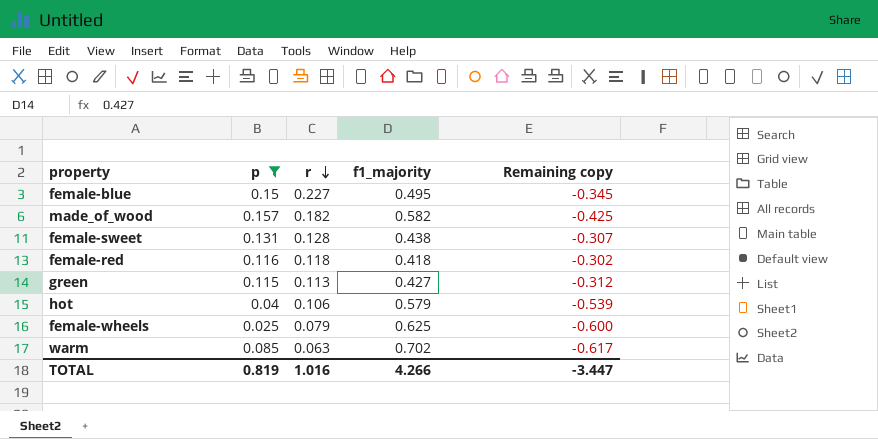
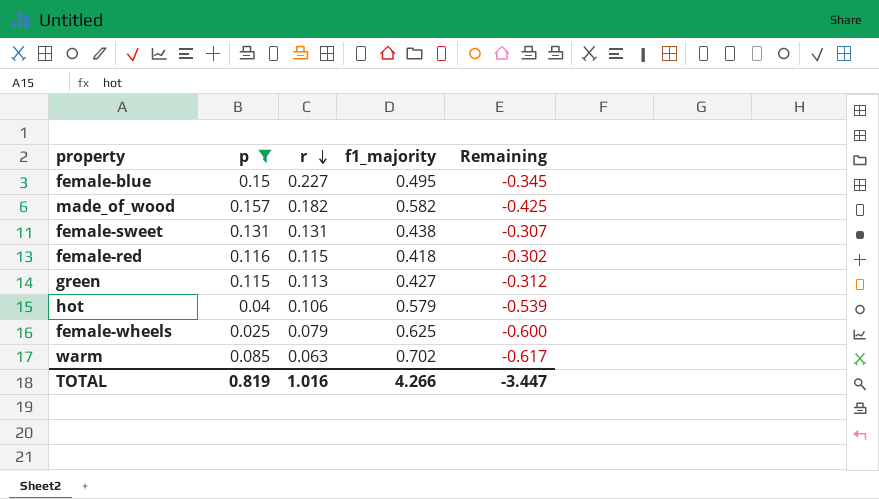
column name: Remaining copy -> Remaining
female-sweet | r: 0.128 -> 0.131
female-red | r: 0.118 -> 0.115

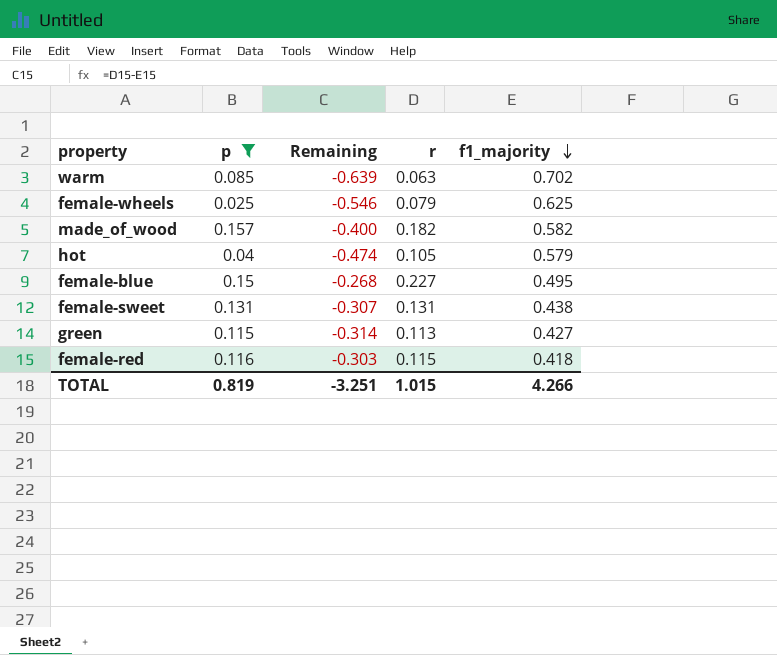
row order: r descending -> f1_majority descending
column Remaining | formula: [p] - [f1_majority] -> [r] - [f1_majority]
column Remaining | position: 5 -> 3
hot | r: 0.106 -> 0.105
TOTAL | Remaining: -3.447 -> -3.251
TOTAL | r: 1.016 -> 1.015

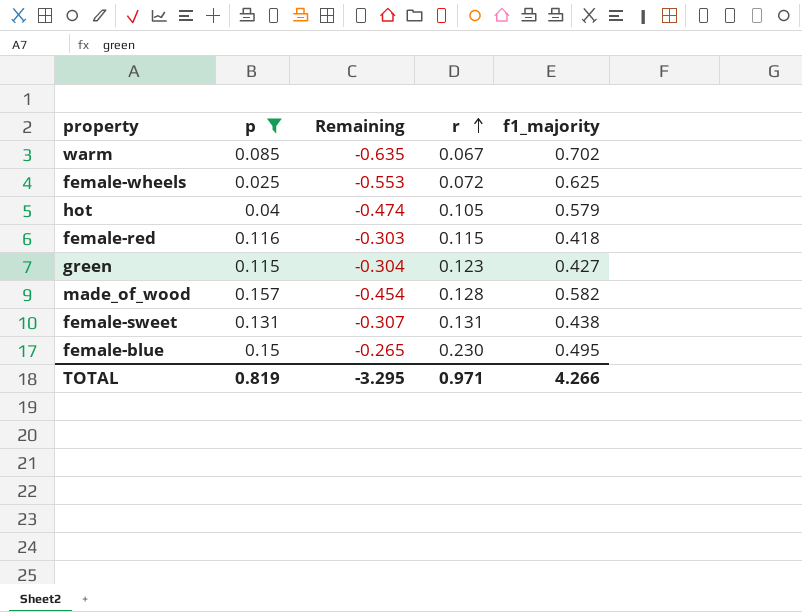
row order: f1_majority descending -> r ascending
warm | Remaining: -0.639 -> -0.635
warm | r: 0.063 -> 0.067
female-wheels | Remaining: -0.546 -> -0.553
female-wheels | r: 0.079 -> 0.072
green | Remaining: -0.314 -> -0.304
green | r: 0.113 -> 0.123
made_of_wood | Remaining: -0.400 -> -0.454
made_of_wood | r: 0.182 -> 0.128
female-blue | Remaining: -0.268 -> -0.265
female-blue | r: 0.227 -> 0.230
TOTAL | Remaining: -3.251 -> -3.295
TOTAL | r: 1.015 -> 0.971

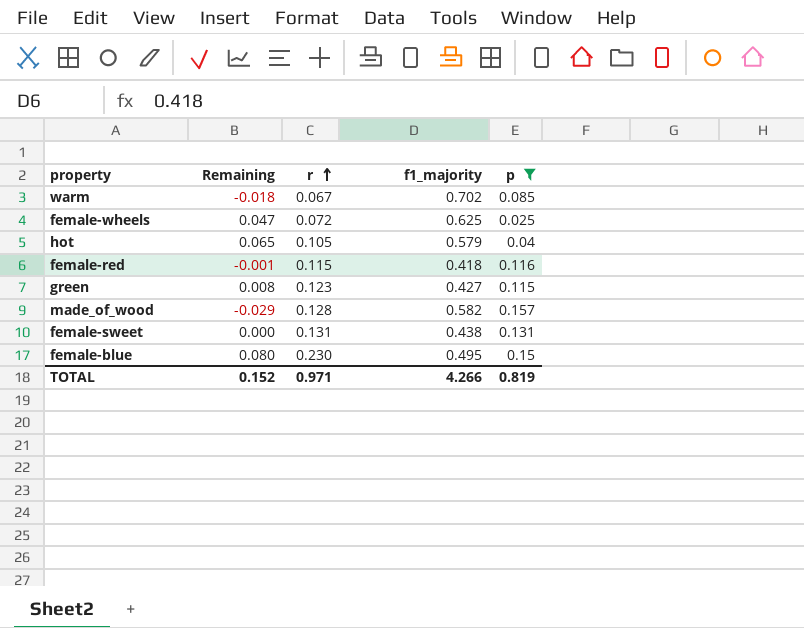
column Remaining | formula: [r] - [f1_majority] -> [r] - [p]
column p | position: 2 -> 5
TOTAL | Remaining: -3.295 -> 0.152

